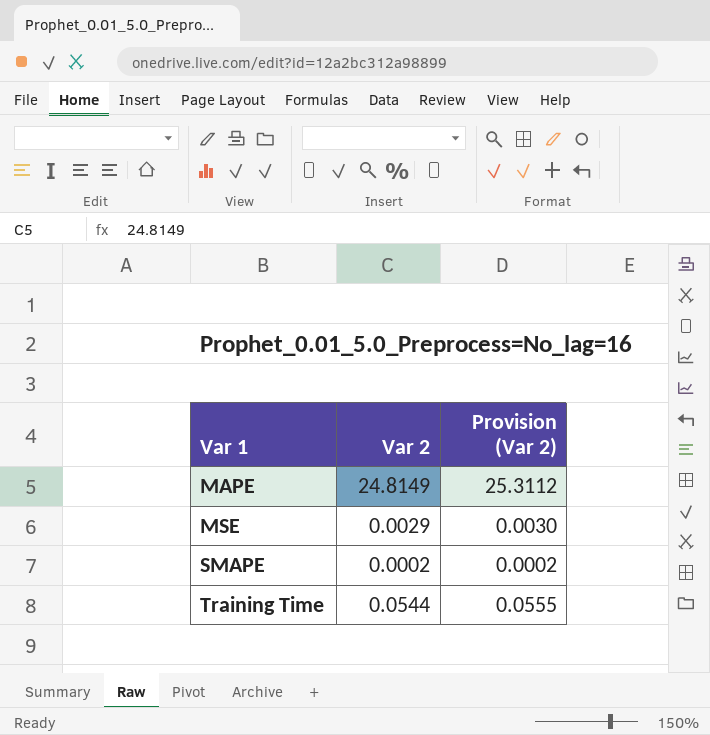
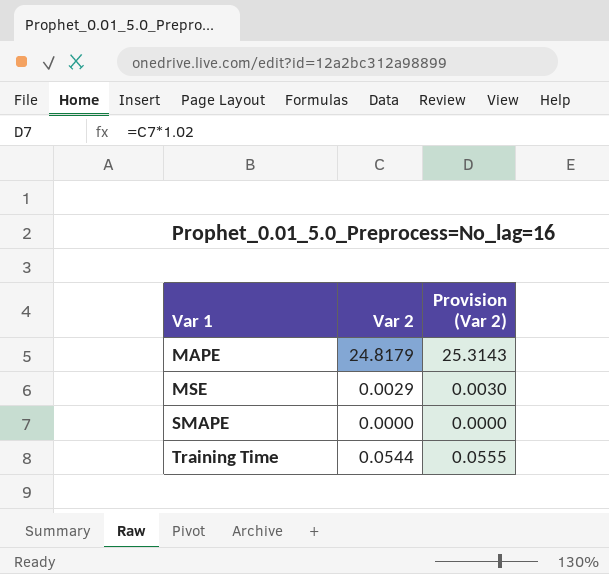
MAPE | Var 2: 24.8149 -> 24.8179
MAPE | Provision (Var 2): 25.3112 -> 25.3143
SMAPE | Var 2: 0.0002 -> 0.0000
SMAPE | Provision (Var 2): 0.0002 -> 0.0000

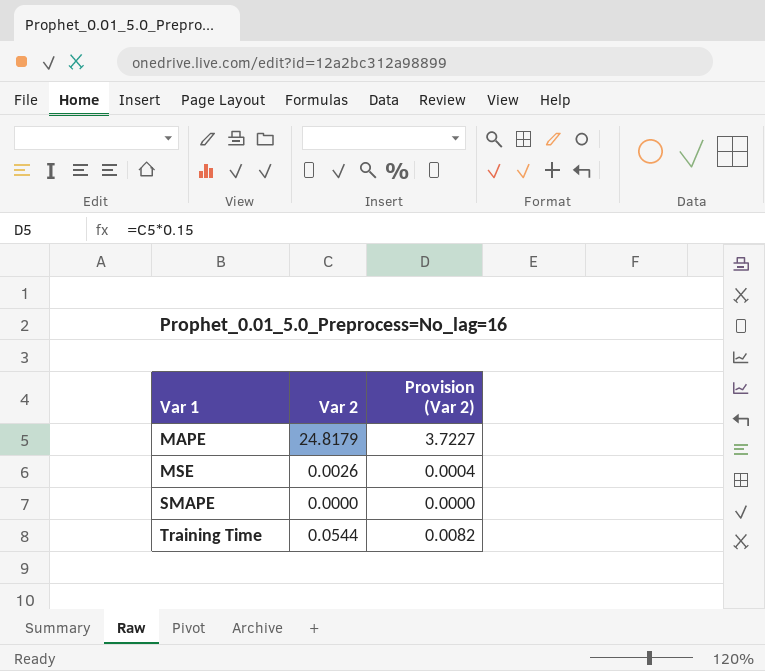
column Provision (Var 2) | formula: [Var 2] * 1.02 -> [Var 2] * 0.15
MSE | Var 2: 0.0029 -> 0.0026

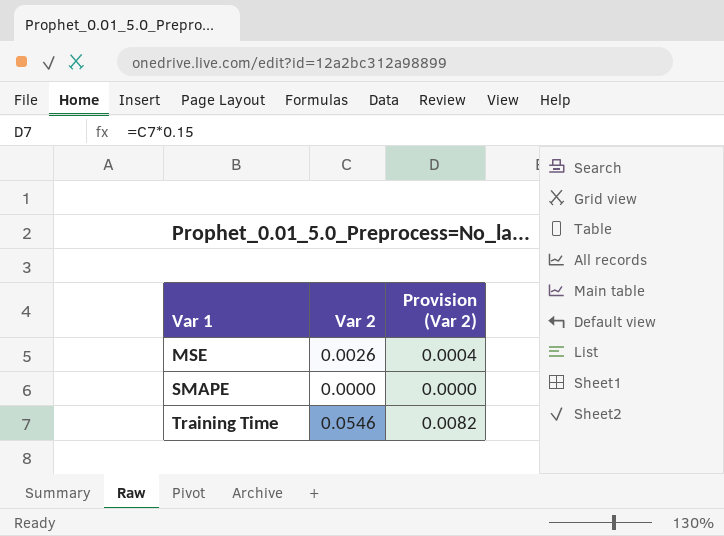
row MAPE: 24.8179 | 3.7227 -> none
Training Time | Var 2: 0.0544 -> 0.0546

